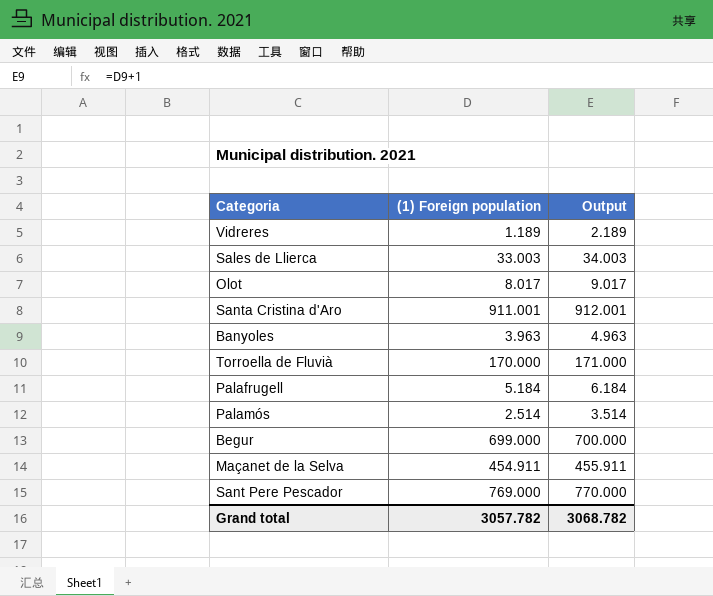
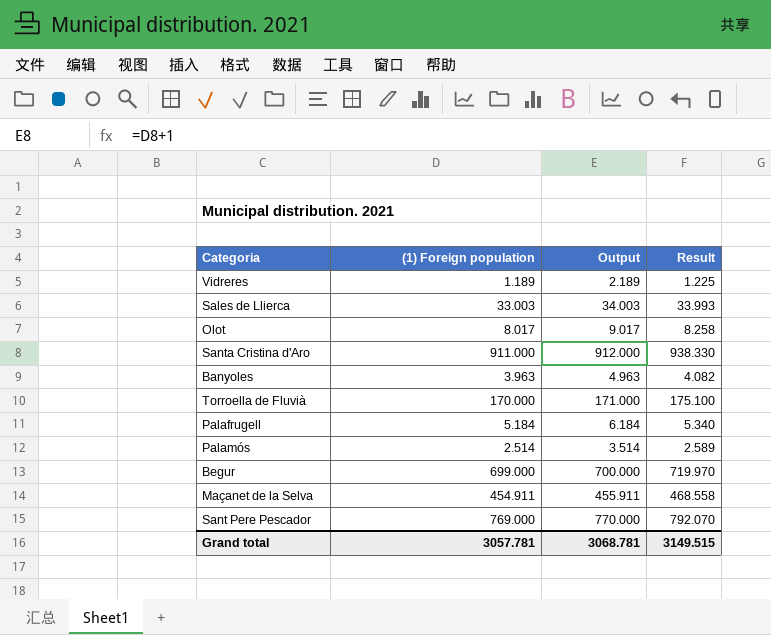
column Result | formula: none -> [(1) Foreign population] * 1.03
Santa Cristina d'Aro | (1) Foreign population: 911.001 -> 911.000
Santa Cristina d'Aro | Output: 912.001 -> 912.000
Grand total | (1) Foreign population: 3057.782 -> 3057.781
Grand total | Output: 3068.782 -> 3068.781

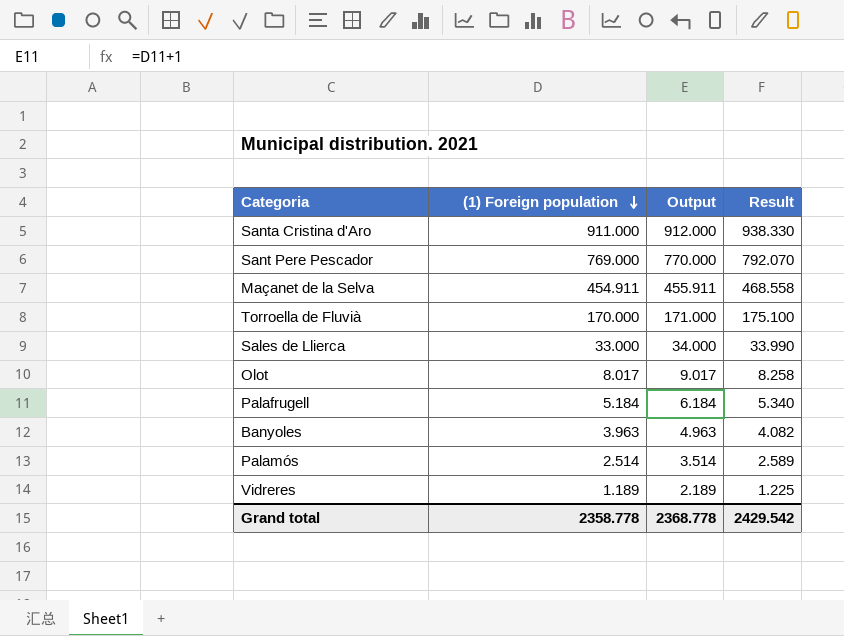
row order: none -> (1) Foreign population descending
row Begur: 699.000 | 700.000 | 719.970 -> none
Sales de Llierca | (1) Foreign population: 33.003 -> 33.000
Sales de Llierca | Output: 34.003 -> 34.000
Sales de Llierca | Result: 33.993 -> 33.990
Grand total | (1) Foreign population: 3057.781 -> 2358.778
Grand total | Output: 3068.781 -> 2368.778
Grand total | Result: 3149.515 -> 2429.542

